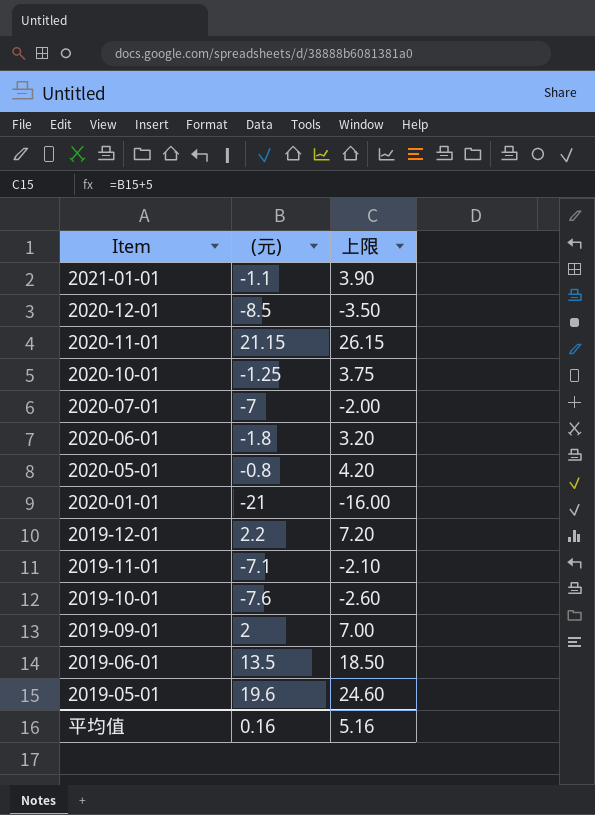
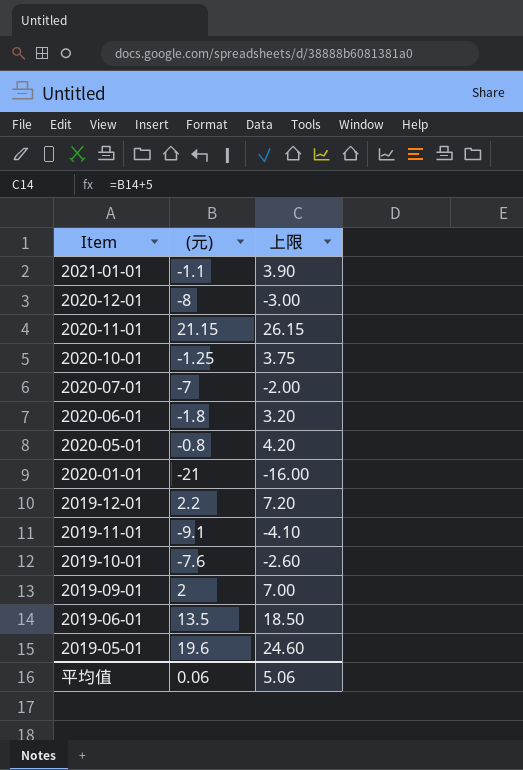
2020-12-01 | (元): -8.5 -> -8
2020-12-01 | 上限: -3.50 -> -3.00
2019-11-01 | (元): -7.1 -> -9.1
2019-11-01 | 上限: -2.10 -> -4.10
平均值 | (元): 0.16 -> 0.06
平均值 | 上限: 5.16 -> 5.06

